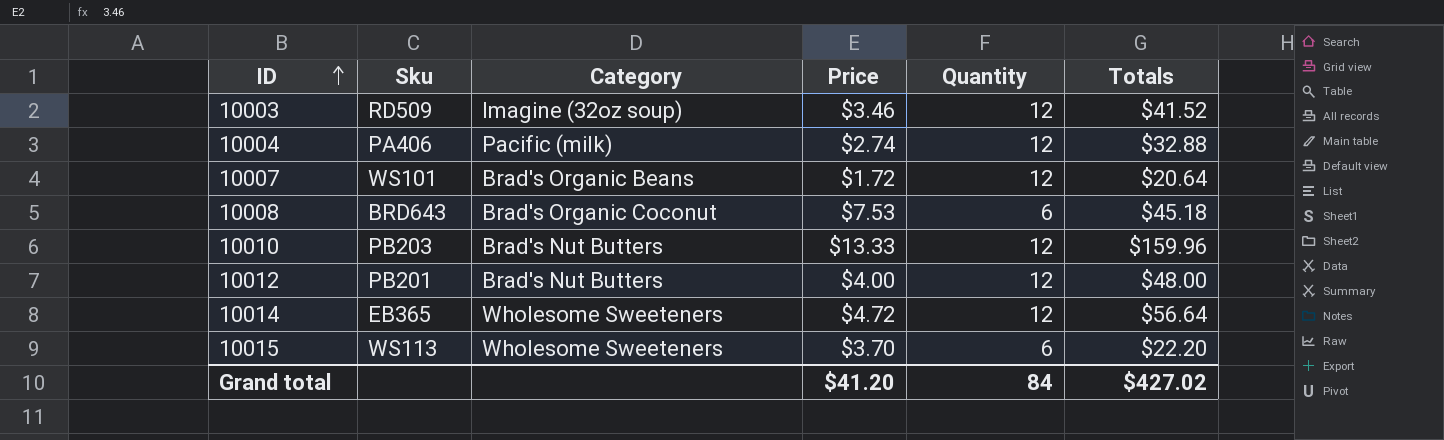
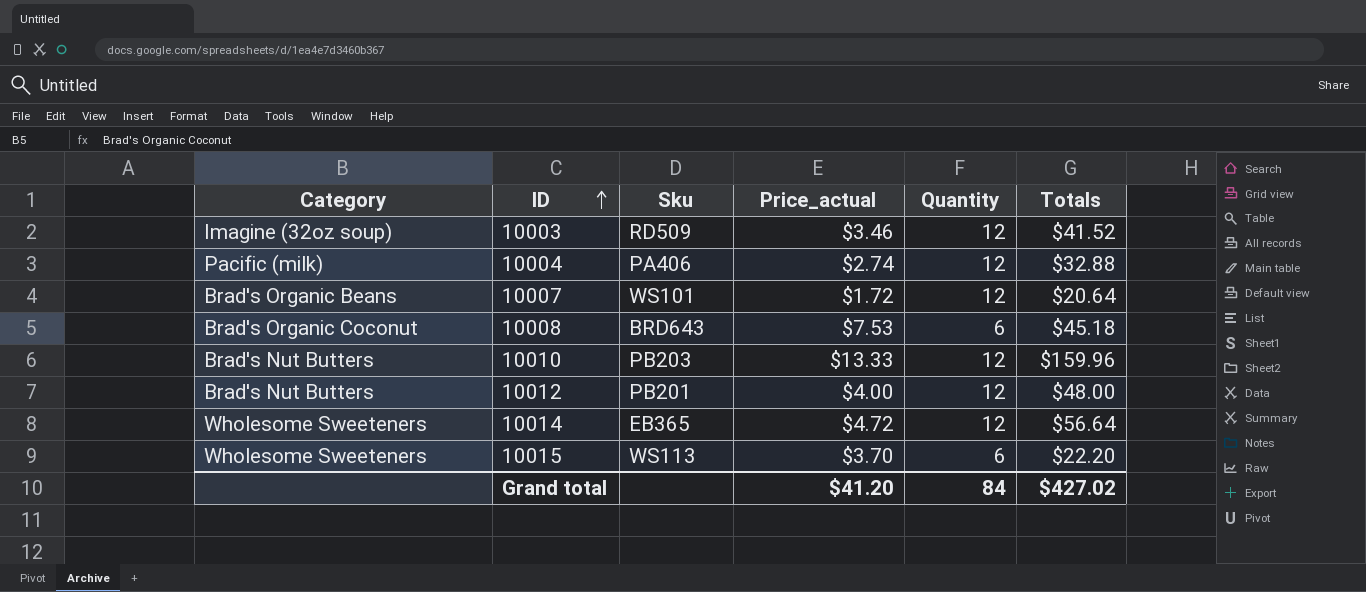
column Category | position: 3 -> 1
column name: Price -> Price_actual

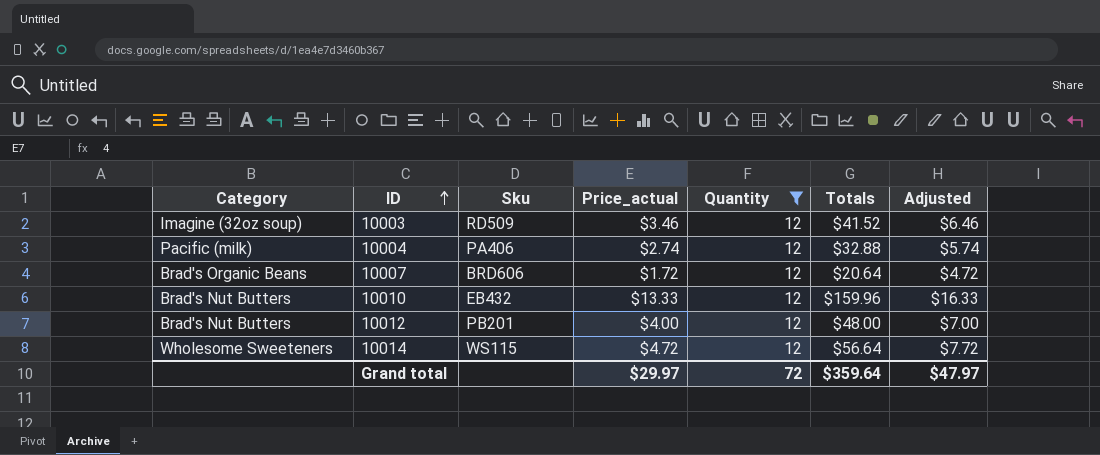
filter: none -> Quantity = 12
column Adjusted | formula: none -> [Price_actual] + 3
10007 | Sku: WS101 -> BRD606
10010 | Sku: PB203 -> EB432
10014 | Sku: EB365 -> WS115
Grand total | Price_actual: $41.20 -> $29.97
Grand total | Quantity: 84 -> 72
Grand total | Totals: $427.02 -> $359.64

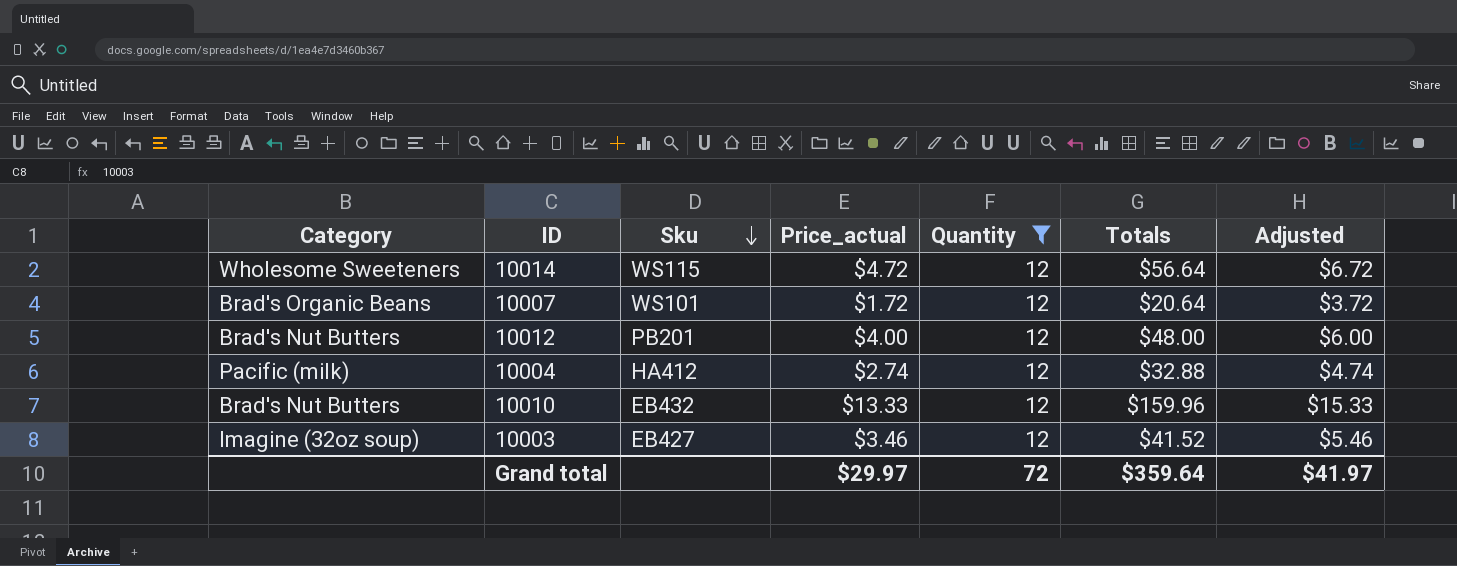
row order: ID ascending -> Sku descending
column Adjusted | formula: [Price_actual] + 3 -> [Price_actual] + 2
10007 | Sku: BRD606 -> WS101
10004 | Sku: PA406 -> HA412
10003 | Sku: RD509 -> EB427
Grand total | Adjusted: $47.97 -> $41.97

